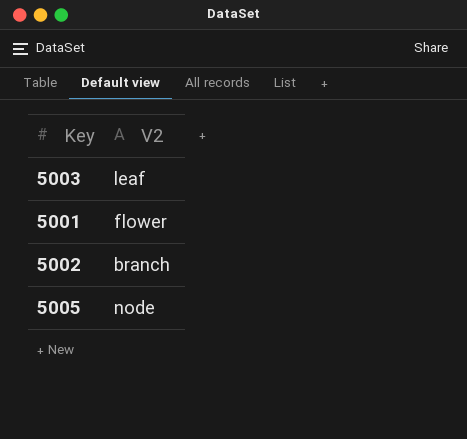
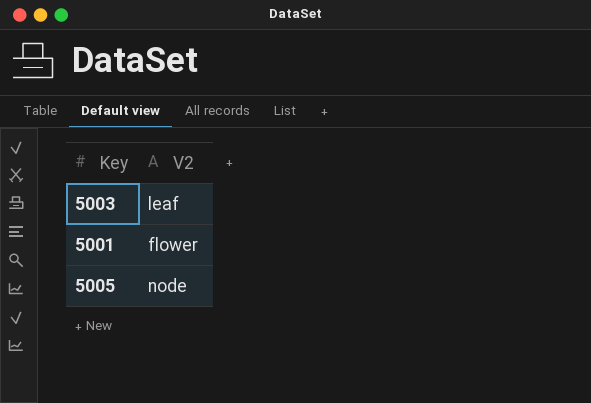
row 5002: branch -> none

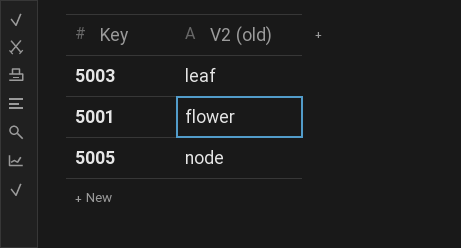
column name: V2 -> V2 (old)

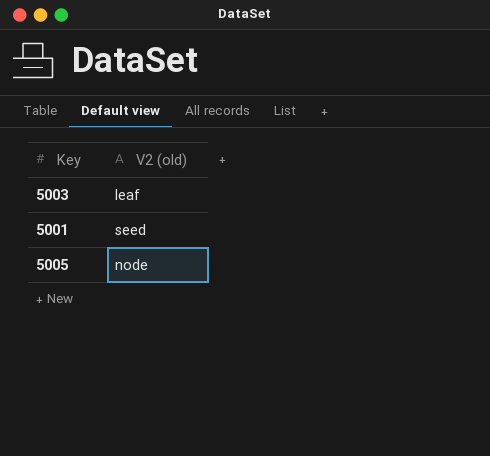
5001 | V2 (old): flower -> seed

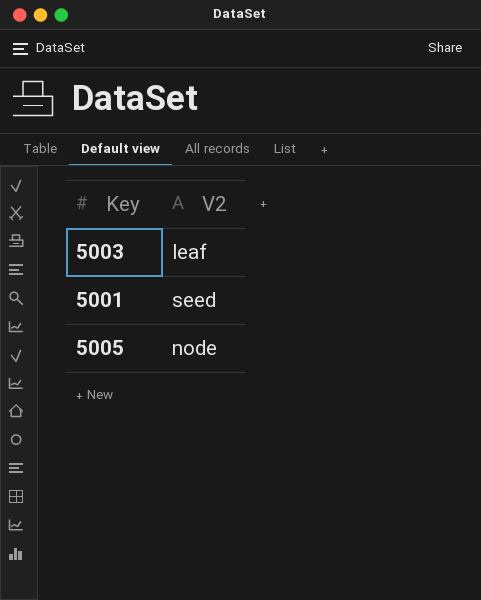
column name: V2 (old) -> V2

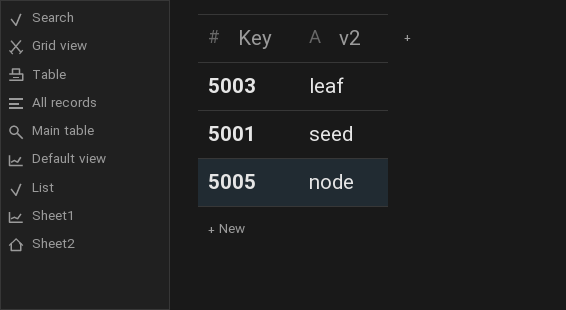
column name: V2 -> v2

